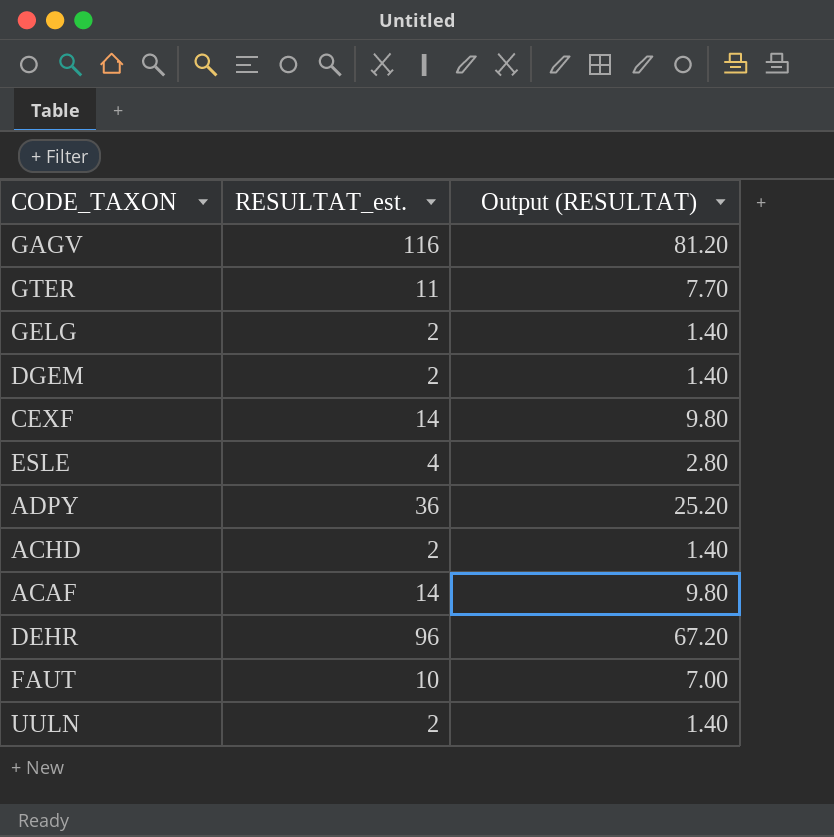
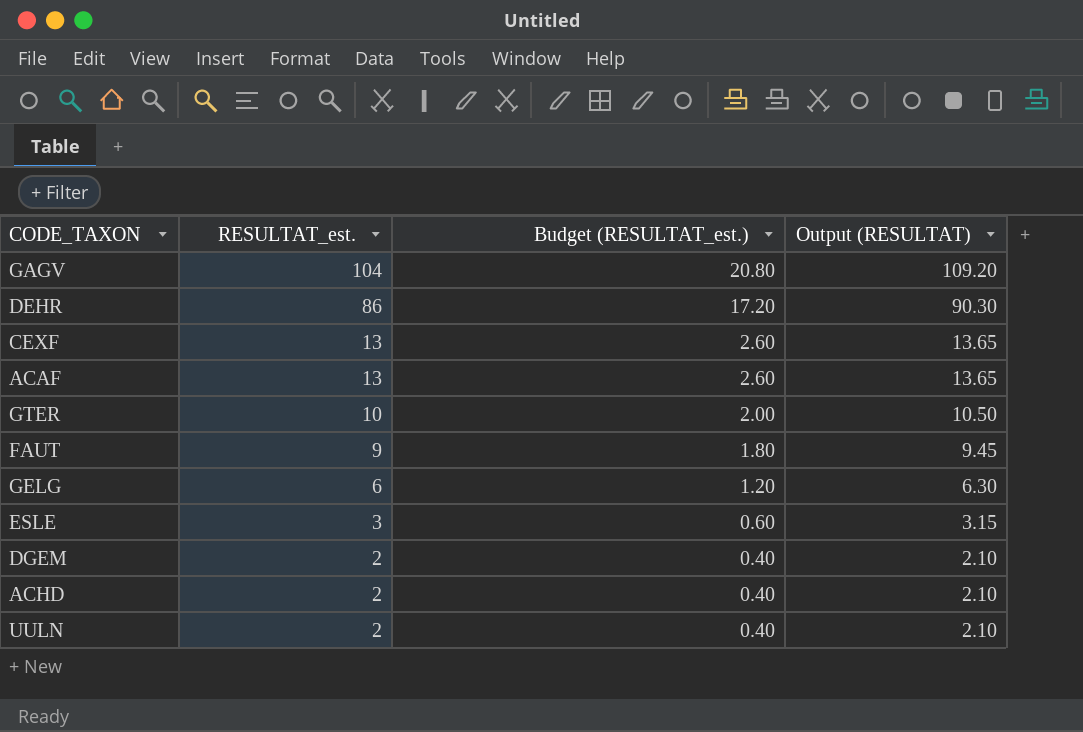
row order: none -> RESULTAT_est. descending
column Budget (RESULTAT_est.) | formula: none -> [RESULTAT_est.] * 0.2
column Output (RESULTAT) | formula: [RESULTAT_est.] * 0.7 -> [RESULTAT_est.] * 1.05
row ADPY: 36 | 25.20 -> none
GAGV | RESULTAT_est.: 116 -> 104
DEHR | RESULTAT_est.: 96 -> 86
CEXF | RESULTAT_est.: 14 -> 13
ACAF | RESULTAT_est.: 14 -> 13
GTER | RESULTAT_est.: 11 -> 10
FAUT | RESULTAT_est.: 10 -> 9
GELG | RESULTAT_est.: 2 -> 6
ESLE | RESULTAT_est.: 4 -> 3

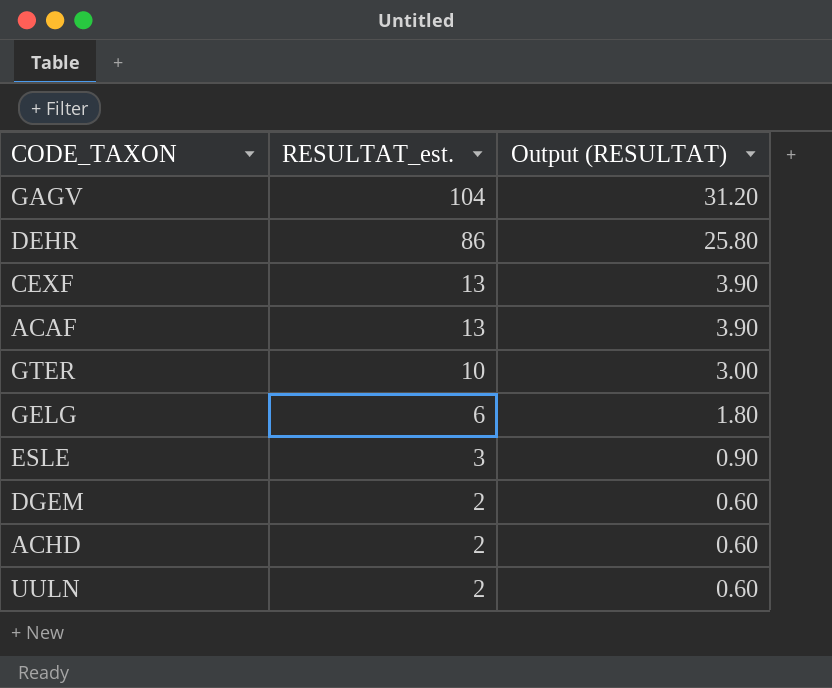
column Budget (RESULTAT_est.) | formula: [RESULTAT_est.] * 0.2 -> none
column Output (RESULTAT) | formula: [RESULTAT_est.] * 1.05 -> [RESULTAT_est.] * 0.3
row FAUT: 9 | 1.80 | 9.45 -> none

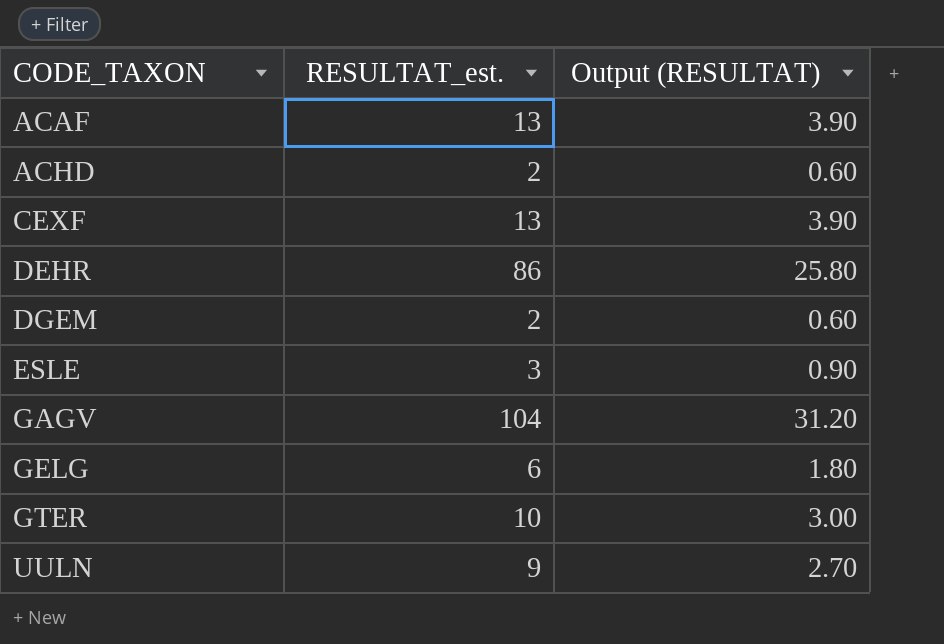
row order: RESULTAT_est. descending -> CODE_TAXON ascending
UULN | RESULTAT_est.: 2 -> 9
UULN | Output (RESULTAT): 0.60 -> 2.70

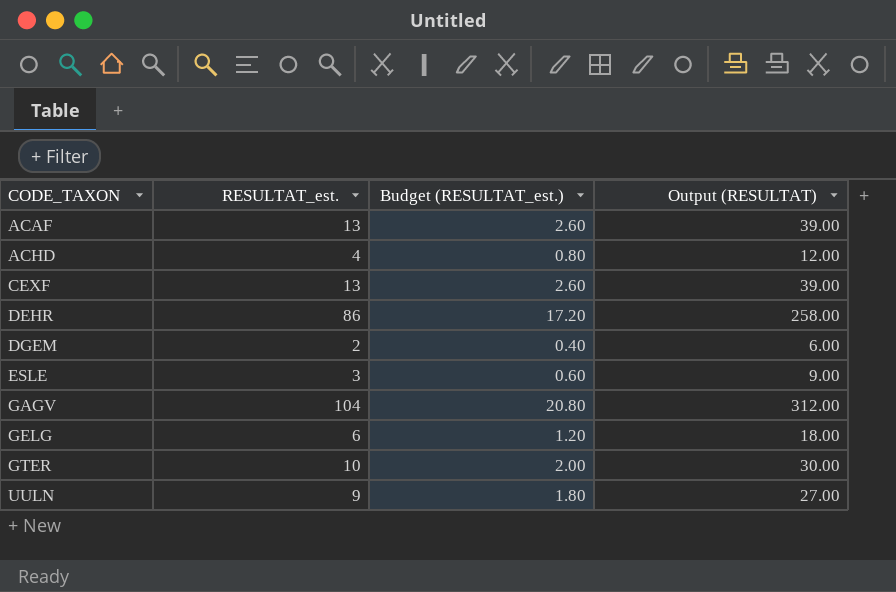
column Budget (RESULTAT_est.) | formula: none -> [RESULTAT_est.] * 0.2
column Output (RESULTAT) | formula: [RESULTAT_est.] * 0.3 -> [RESULTAT_est.] * 3
ACHD | RESULTAT_est.: 2 -> 4

